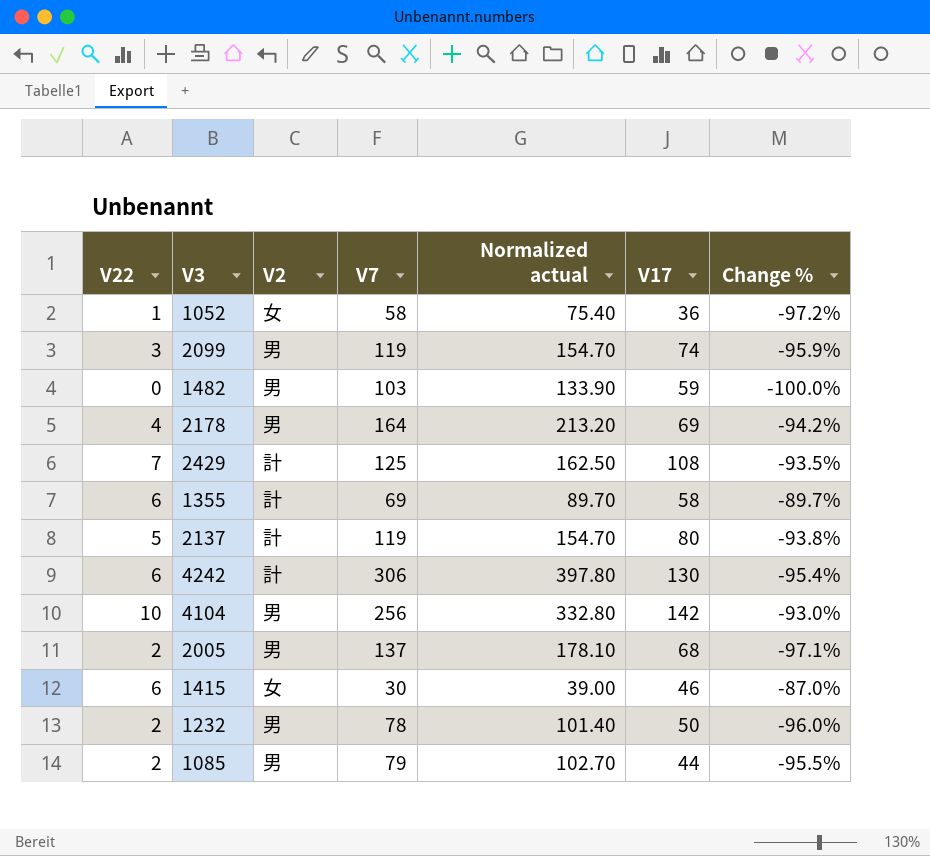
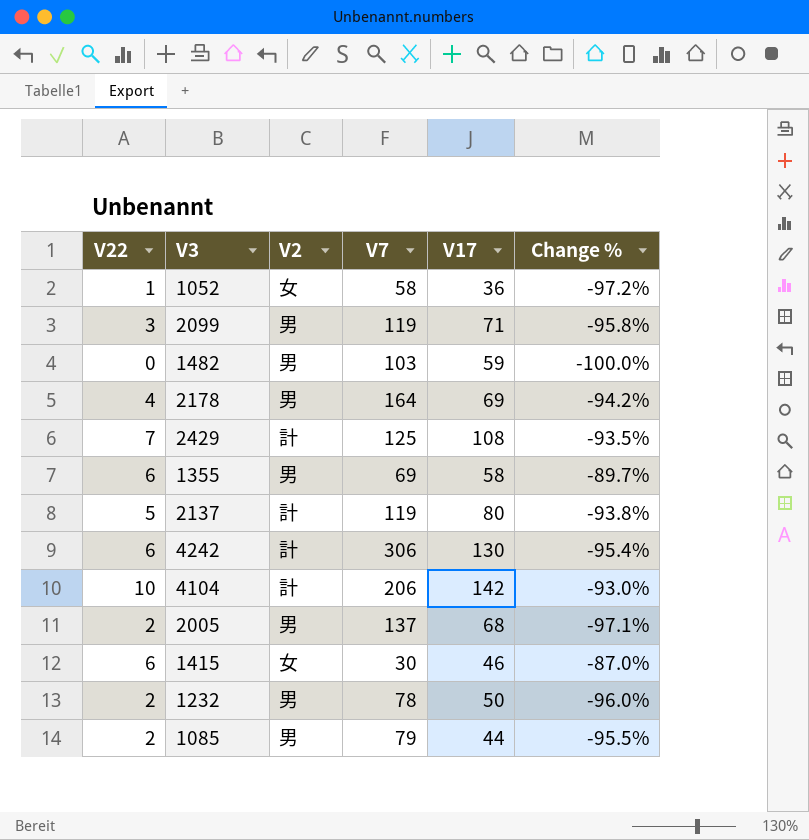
column Normalized actual | formula: [V7] * 1.3 -> none
2099 | V17: 74 -> 71
2099 | Change %: -95.9% -> -95.8%
1355 | V2: 計 -> 男
4104 | V2: 男 -> 計
4104 | V7: 256 -> 206

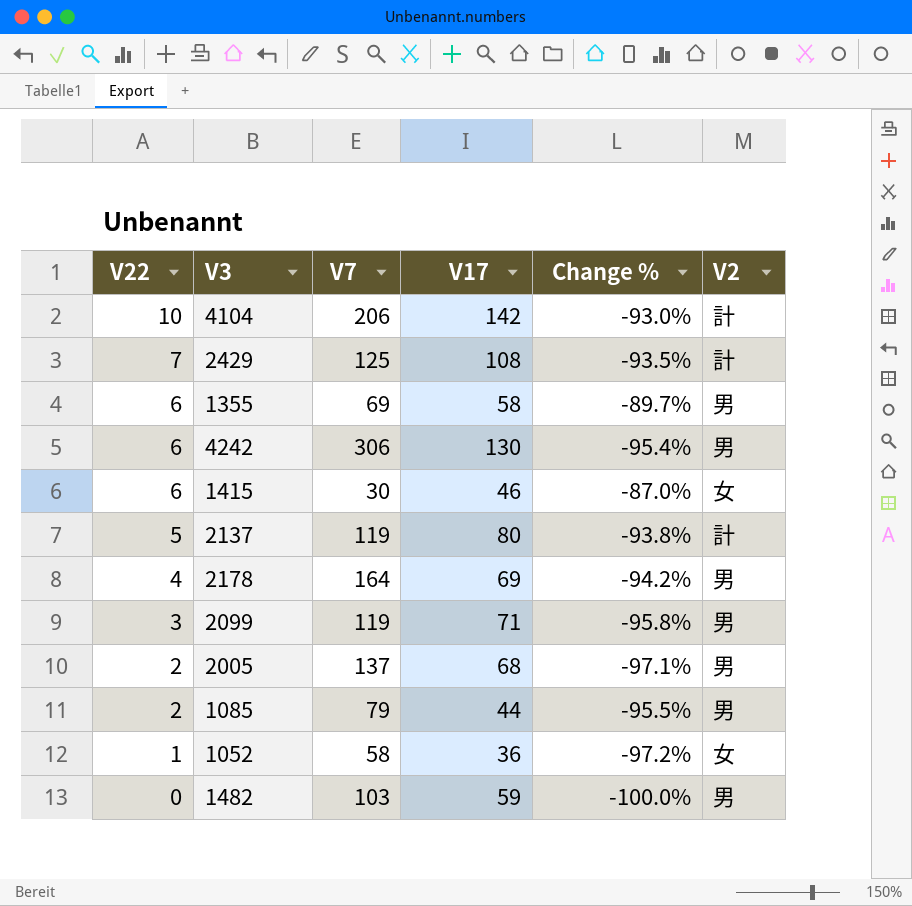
row order: none -> V22 descending
column V2 | position: 3 -> 6
row 1232: 2 | 男 | 78 | 50 | -96.0% -> none
4242 | V2: 計 -> 男

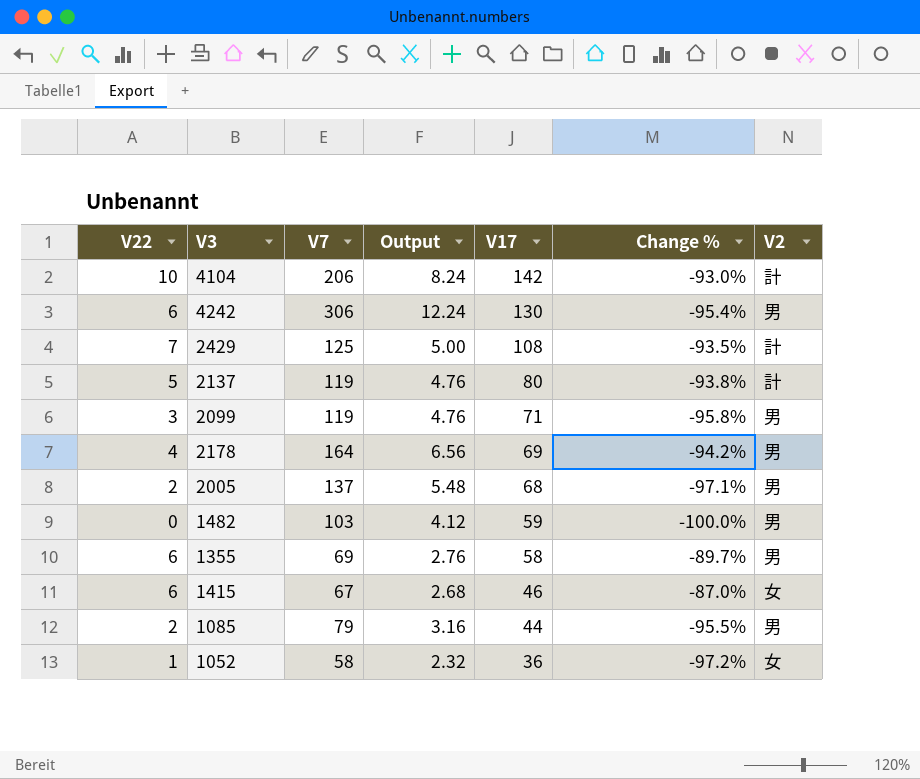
row order: V22 descending -> V17 descending
column Output | formula: none -> [V7] * 0.04
1415 | V7: 30 -> 67

